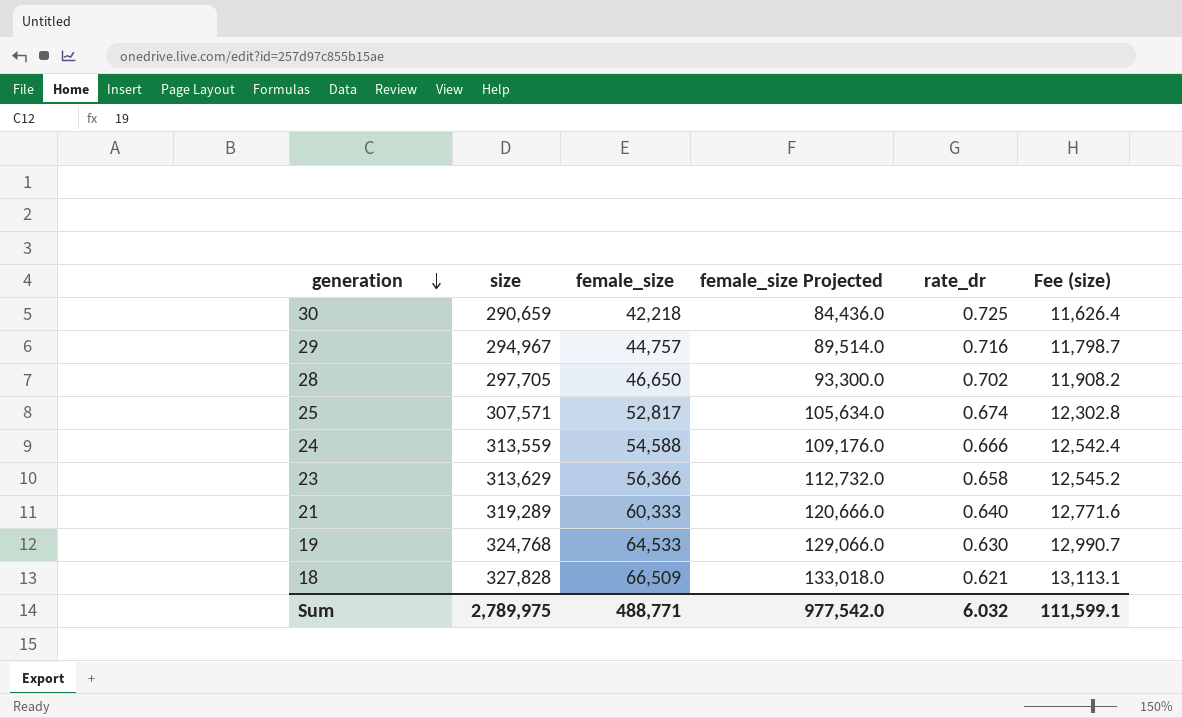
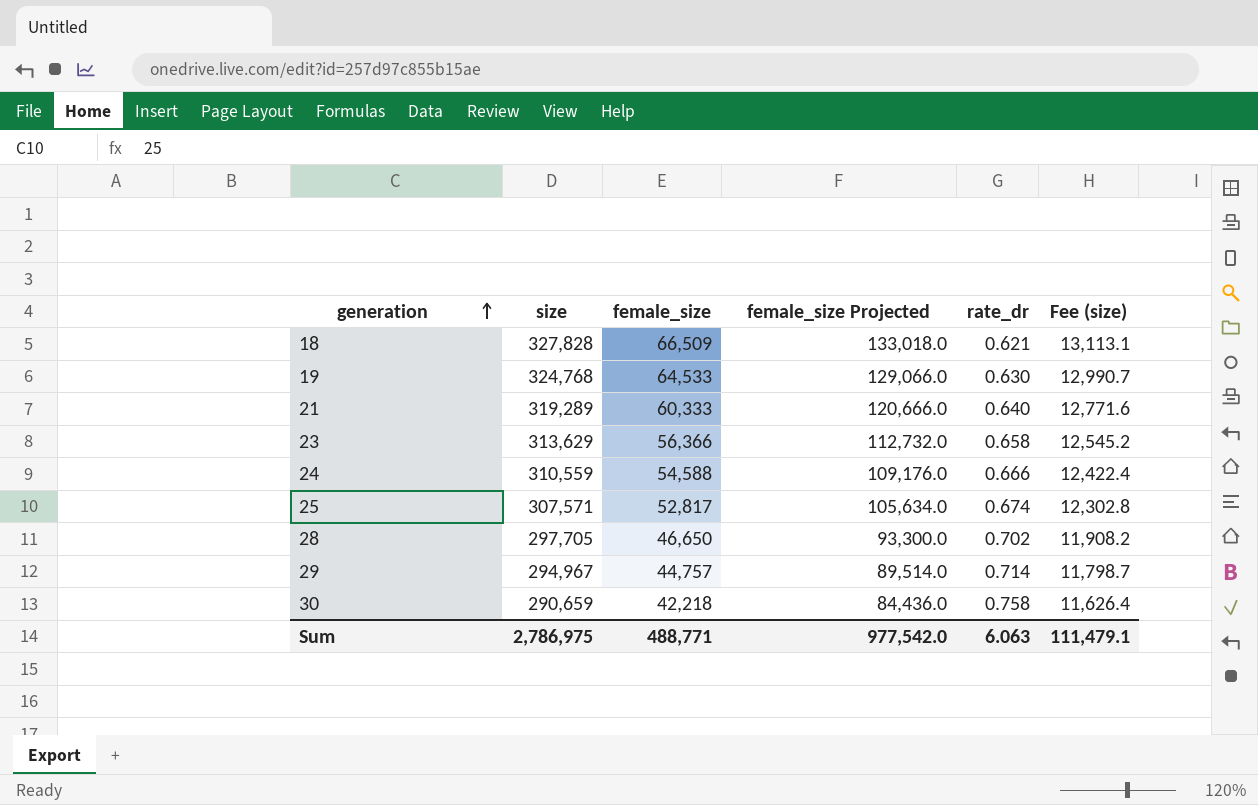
row order: generation descending -> generation ascending
24 | size: 313,559 -> 310,559
24 | Fee (size): 12,542.4 -> 12,422.4
29 | rate_dr: 0.716 -> 0.714
30 | rate_dr: 0.725 -> 0.758
Sum | size: 2,789,975 -> 2,786,975
Sum | rate_dr: 6.032 -> 6.063
Sum | Fee (size): 111,599.1 -> 111,479.1

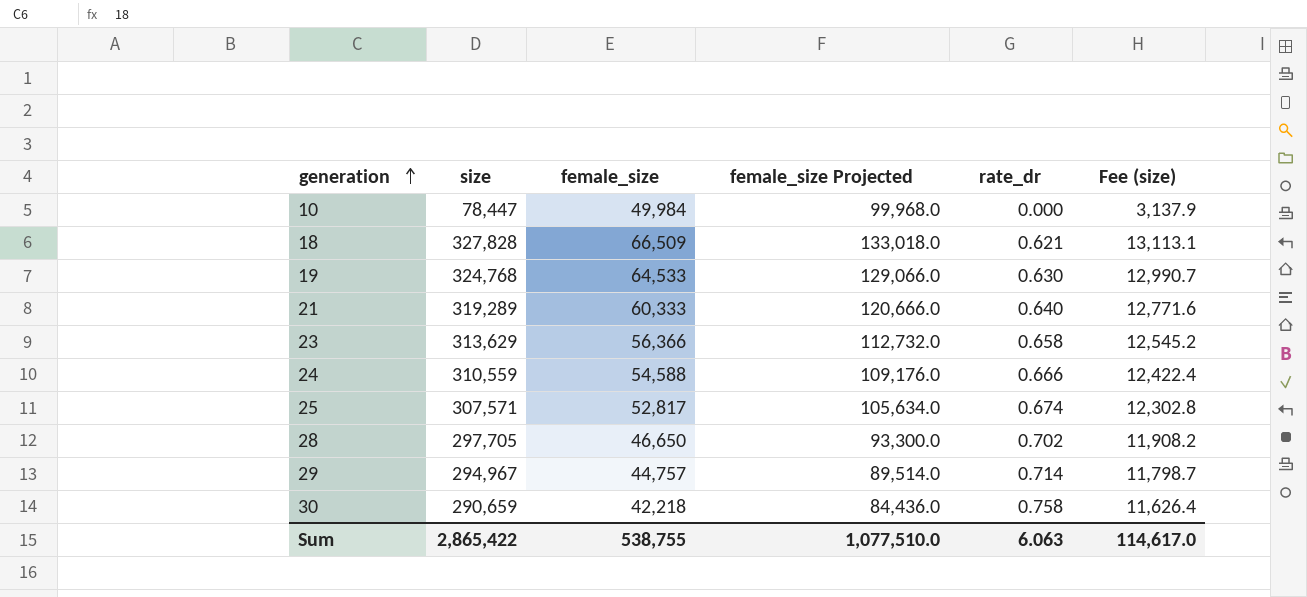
row 10: none -> 78,447 | 49,984 | 99,968.0 | 0.000 | 3,137.9
Sum | size: 2,786,975 -> 2,865,422
Sum | female_size: 488,771 -> 538,755
Sum | female_size Projected: 977,542.0 -> 1,077,510.0
Sum | Fee (size): 111,479.1 -> 114,617.0

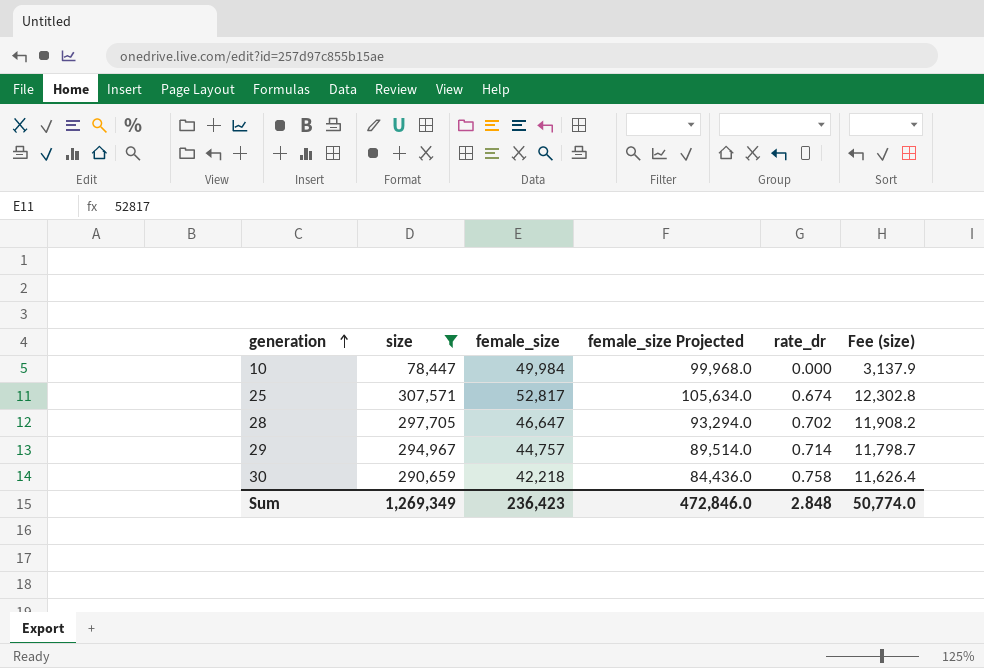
filter: none -> size <= 307,571
28 | female_size: 46,650 -> 46,647
28 | female_size Projected: 93,300.0 -> 93,294.0
Sum | size: 2,865,422 -> 1,269,349
Sum | female_size: 538,755 -> 236,423
Sum | female_size Projected: 1,077,510.0 -> 472,846.0
Sum | rate_dr: 6.063 -> 2.848
Sum | Fee (size): 114,617.0 -> 50,774.0

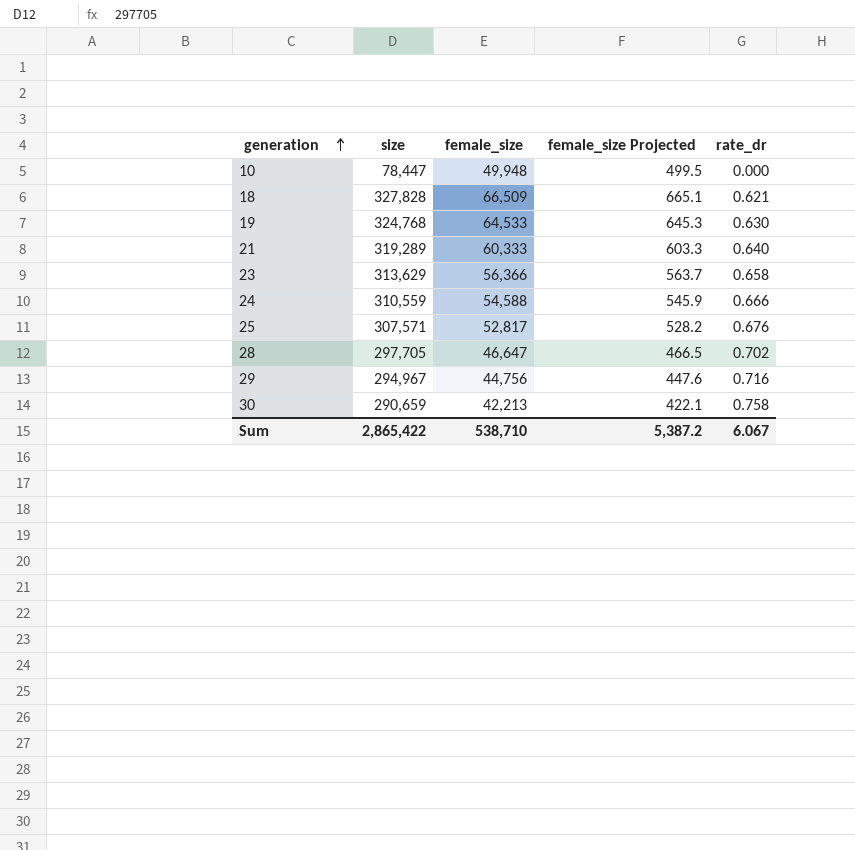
filter: size <= 307,571 -> none
column Fee (size) | formula: [size] * 0.04 -> none
column female_size Projected | formula: [female_size] * 2 -> [female_size] * 0.01
10 | female_size: 49,984 -> 49,948
25 | rate_dr: 0.674 -> 0.676
29 | female_size: 44,757 -> 44,756
29 | rate_dr: 0.714 -> 0.716
30 | female_size: 42,218 -> 42,213
Sum | size: 1,269,349 -> 2,865,422
Sum | female_size: 236,423 -> 538,710
Sum | female_size Projected: 472,846.0 -> 5,387.2
Sum | rate_dr: 2.848 -> 6.067

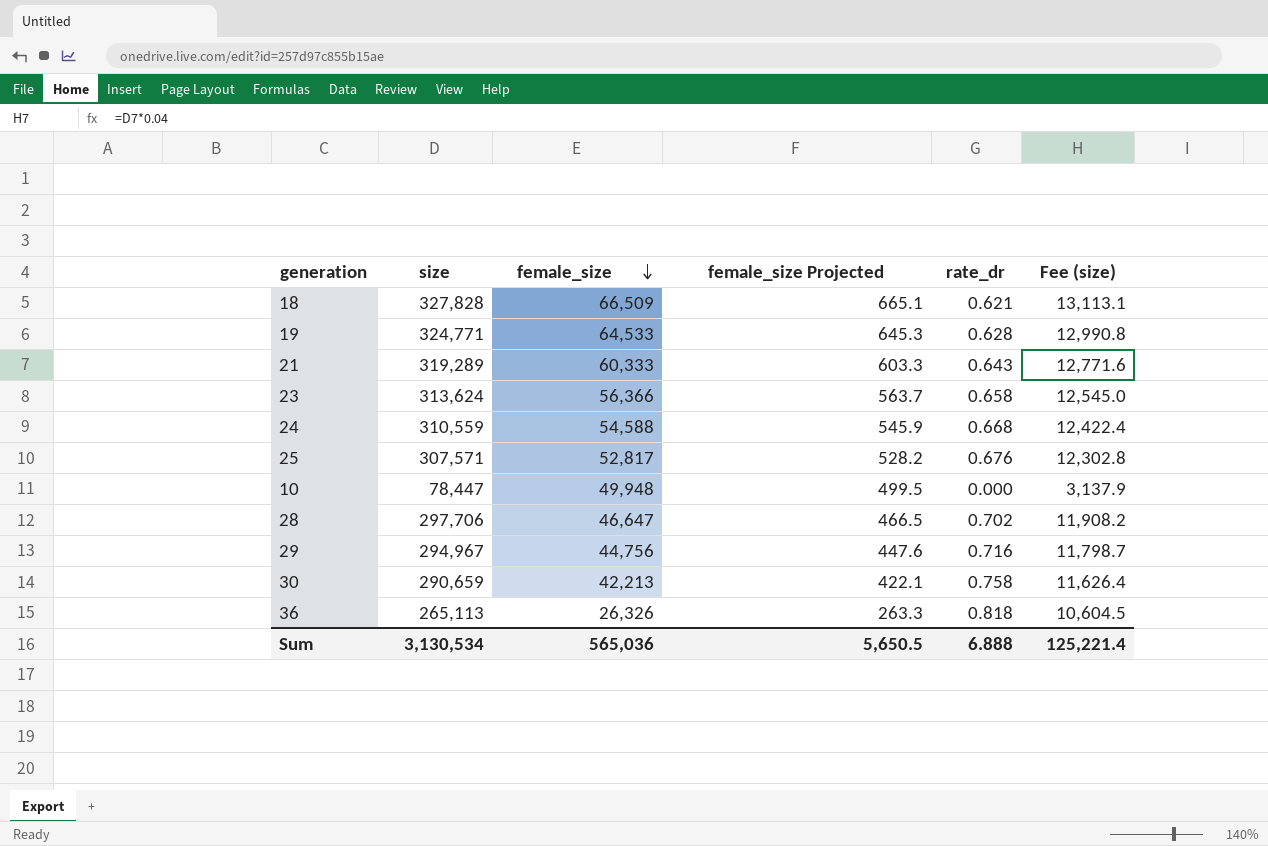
row order: generation ascending -> female_size descending
column Fee (size) | formula: none -> [size] * 0.04
19 | size: 324,768 -> 324,771
19 | rate_dr: 0.630 -> 0.628
21 | rate_dr: 0.640 -> 0.643
23 | size: 313,629 -> 313,624
24 | rate_dr: 0.666 -> 0.668
28 | size: 297,705 -> 297,706
row 36: none -> 265,113 | 26,326 | 263.3 | 0.818 | 10,604.5
Sum | size: 2,865,422 -> 3,130,534
Sum | female_size: 538,710 -> 565,036
Sum | female_size Projected: 5,387.2 -> 5,650.5
Sum | rate_dr: 6.067 -> 6.888

